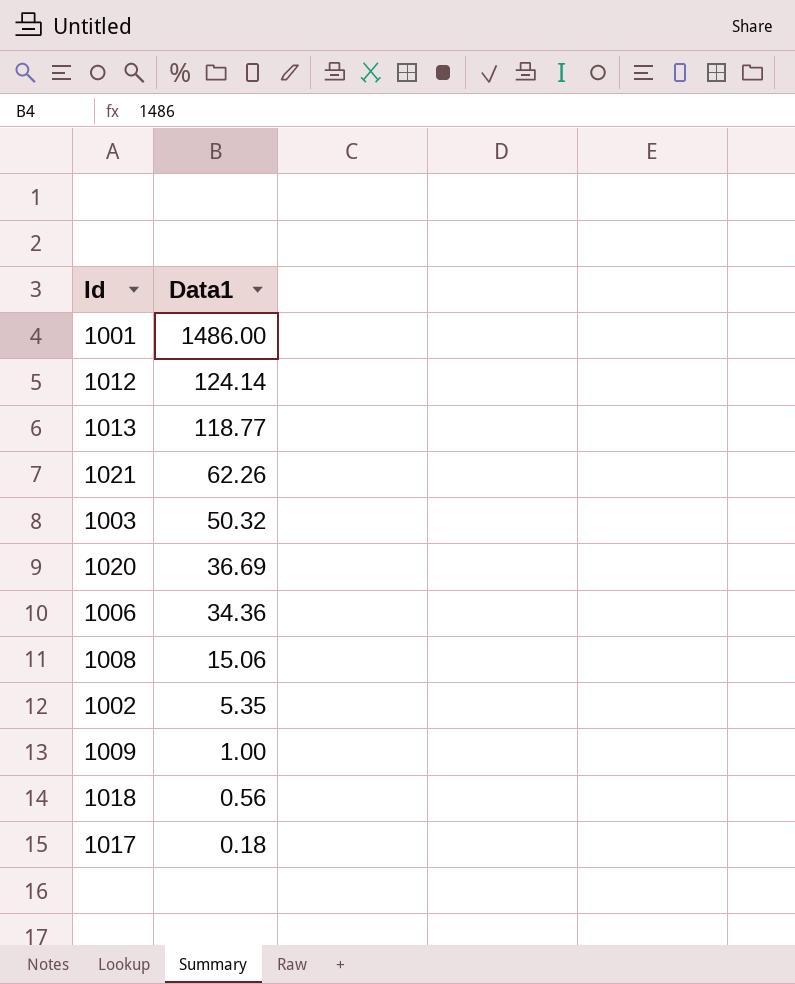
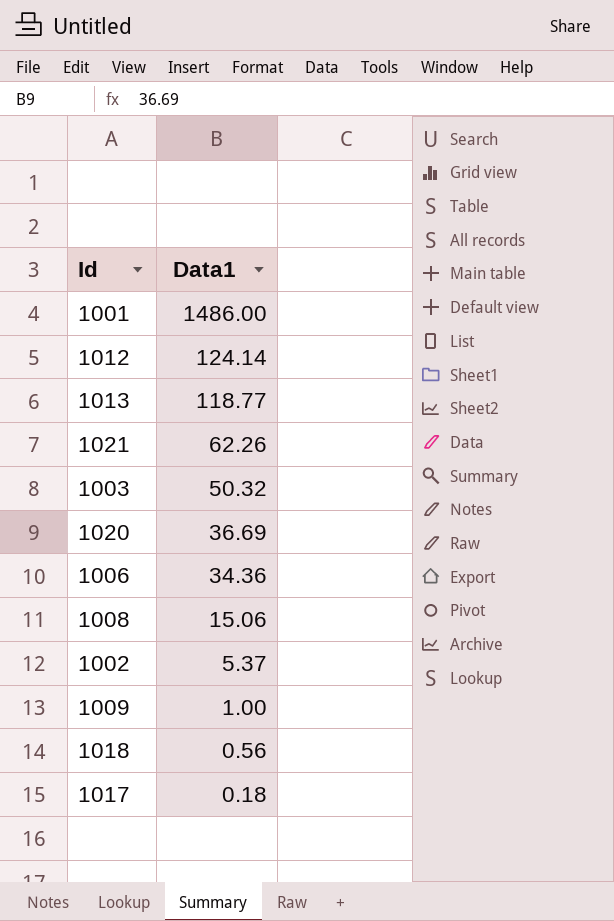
1002 | Data1: 5.35 -> 5.37

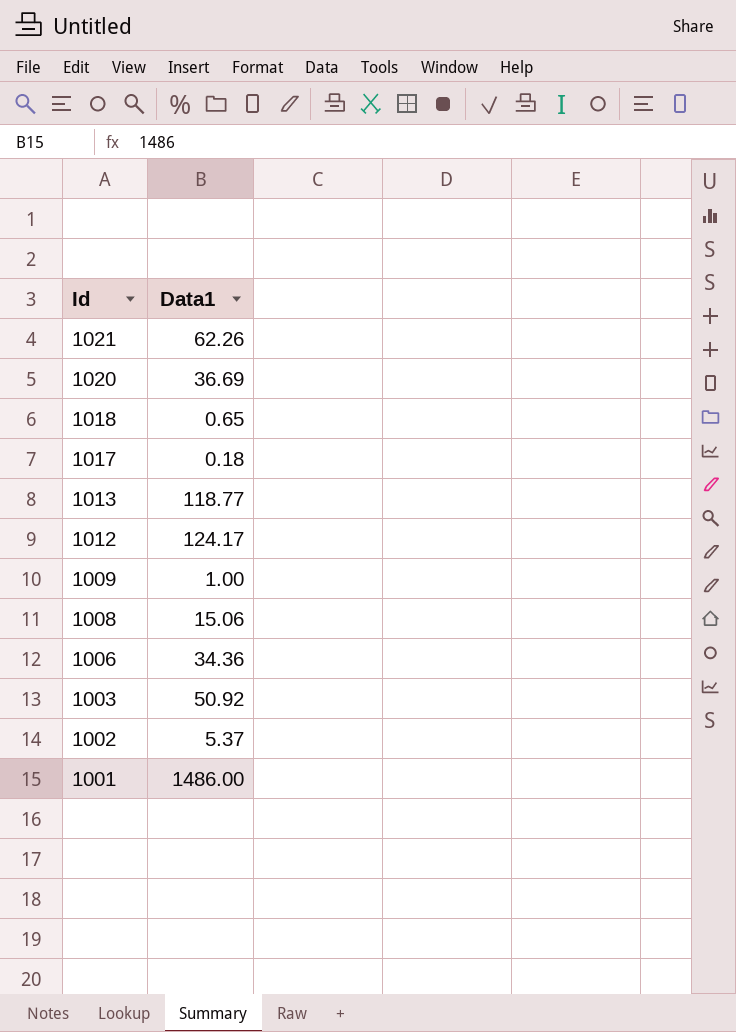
row order: Data1 descending -> Id descending
1018 | Data1: 0.56 -> 0.65
1012 | Data1: 124.14 -> 124.17
1003 | Data1: 50.32 -> 50.92

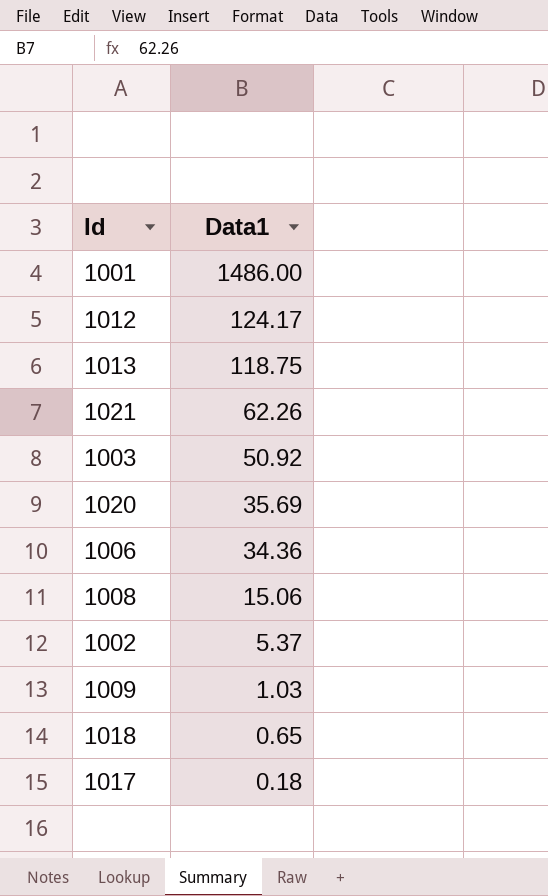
row order: Id descending -> Data1 descending
1013 | Data1: 118.77 -> 118.75
1020 | Data1: 36.69 -> 35.69
1009 | Data1: 1.00 -> 1.03

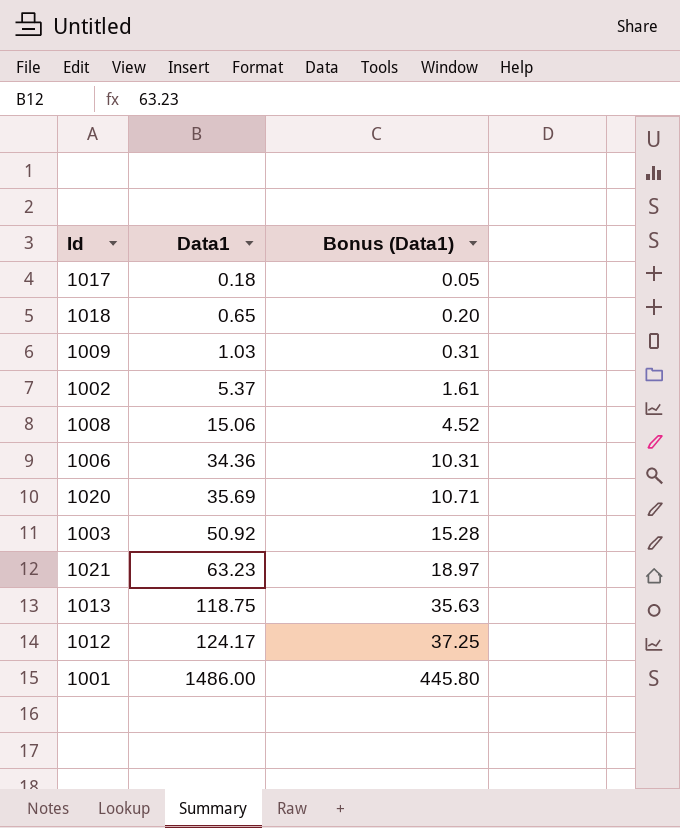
row order: Data1 descending -> Data1 ascending
column Bonus (Data1) | formula: none -> [Data1] * 0.3
1021 | Data1: 62.26 -> 63.23

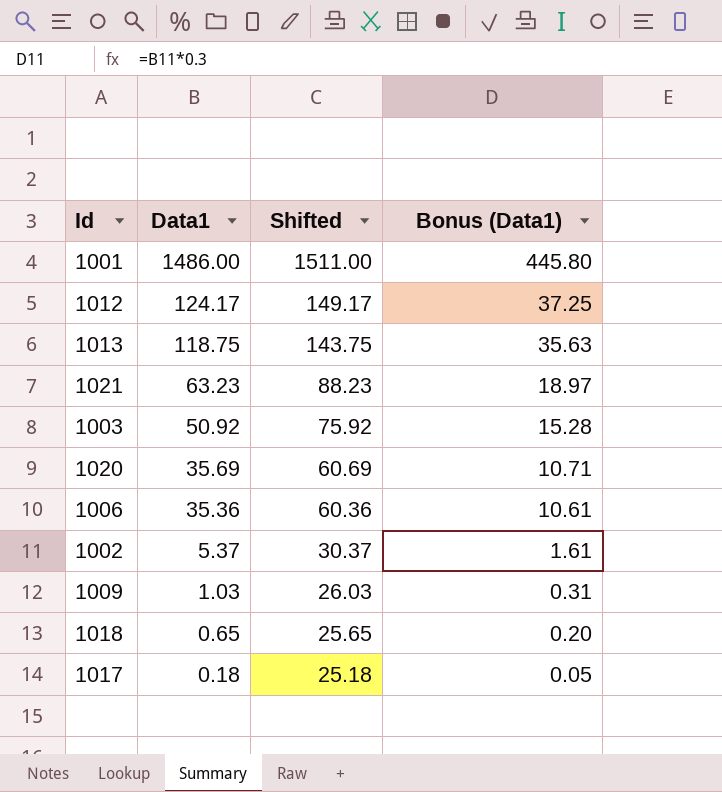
row order: Data1 ascending -> Data1 descending
column Shifted | formula: none -> [Data1] + 25
row 1008: 15.06 | 4.52 -> none
1006 | Data1: 34.36 -> 35.36
1006 | Bonus (Data1): 10.31 -> 10.61

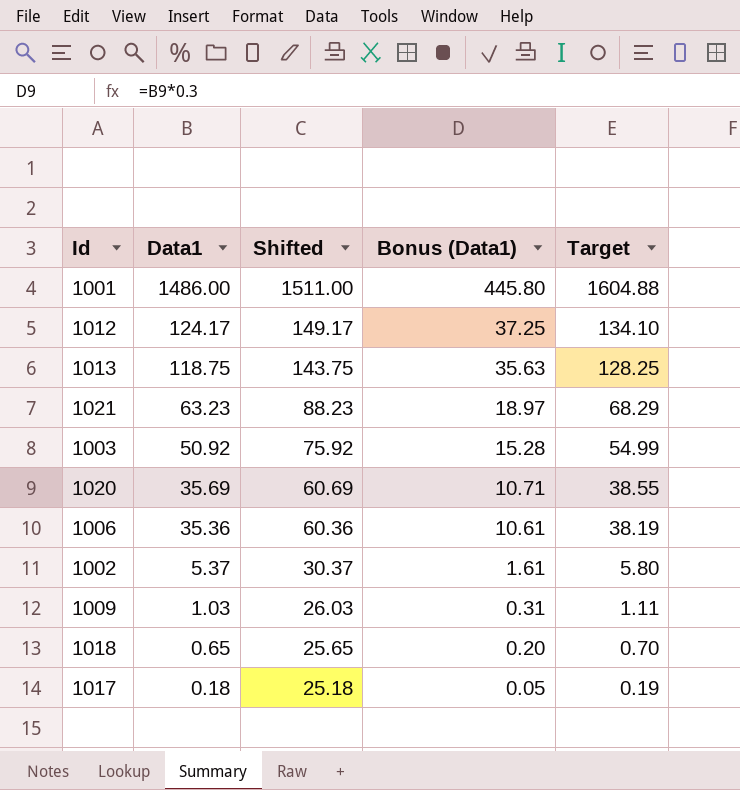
column Target | formula: none -> [Data1] * 1.08

